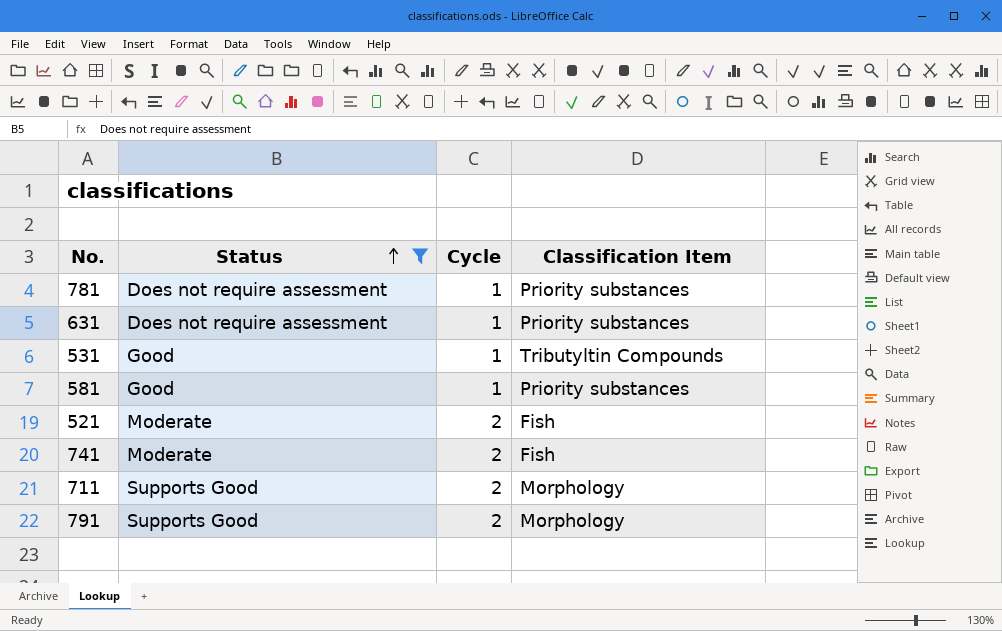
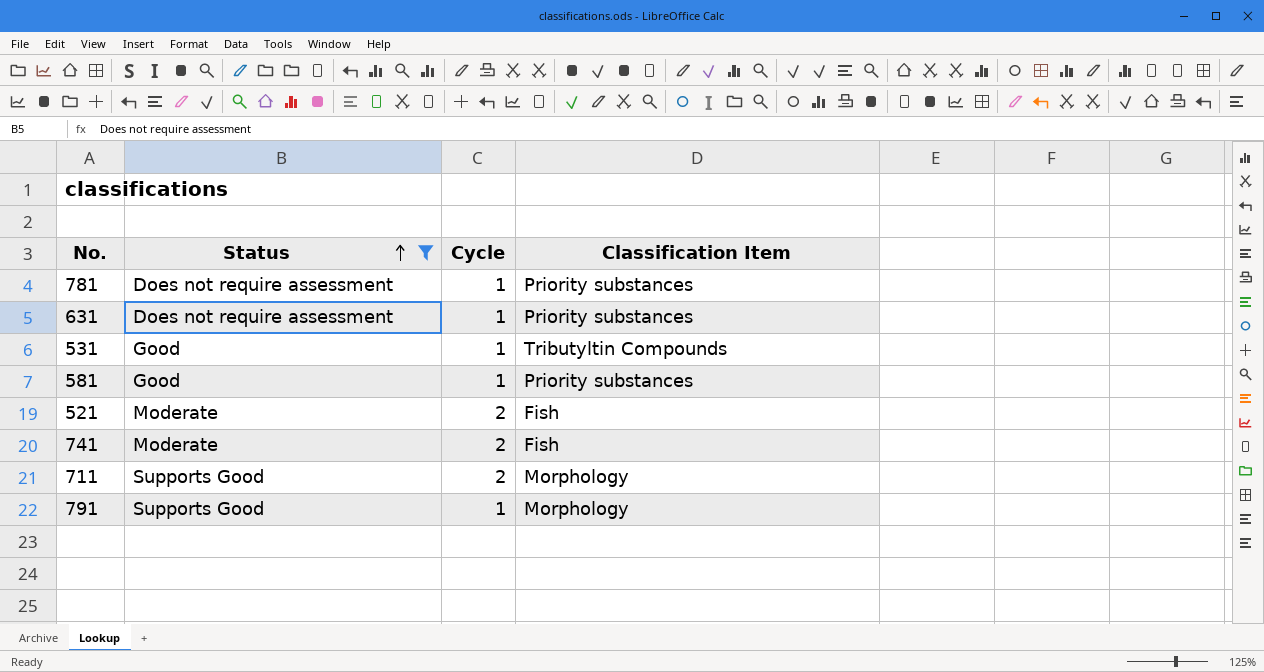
791 | Cycle: 2 -> 1

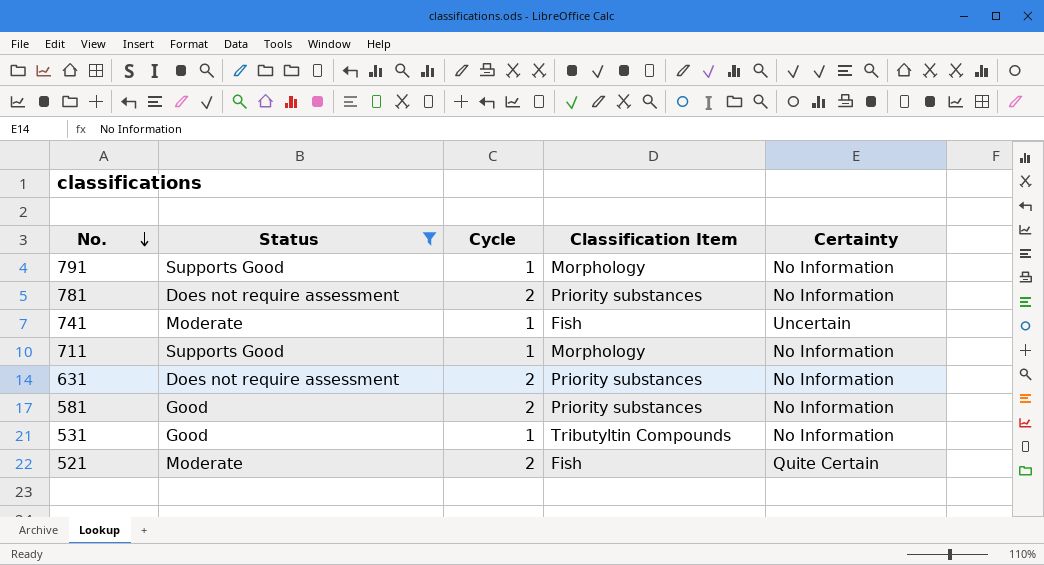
row order: Status ascending -> No. descending
column Certainty | position: none -> 5
781 | Cycle: 1 -> 2
741 | Cycle: 2 -> 1
711 | Cycle: 2 -> 1
631 | Cycle: 1 -> 2
581 | Cycle: 1 -> 2

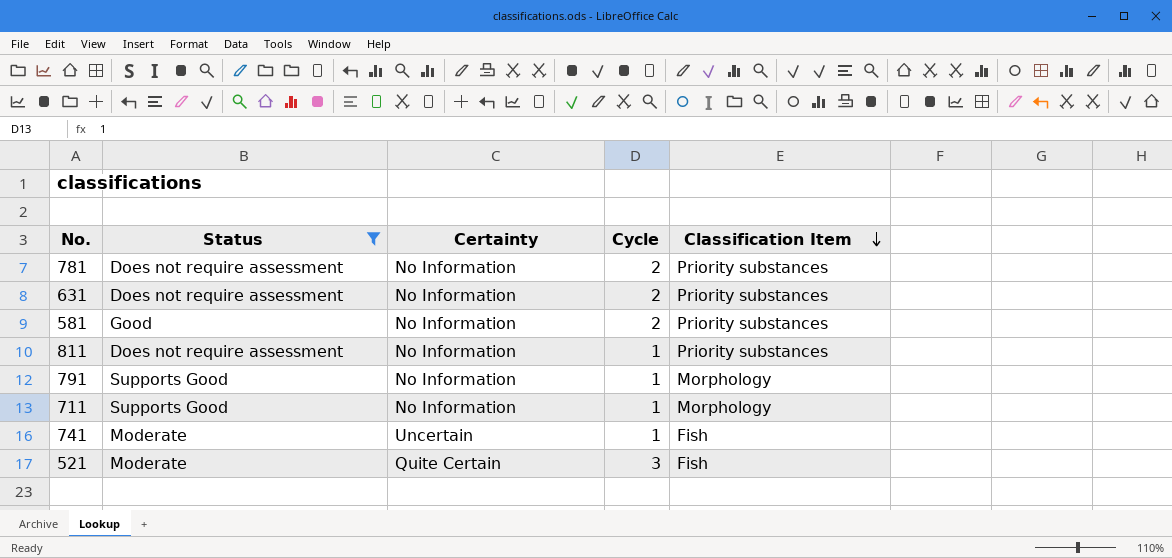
row order: No. descending -> Classification Item descending
column Certainty | position: 5 -> 3
row 531: Good | 1 | Tributyltin Compounds | No Information -> none
row 811: none -> Does not require assessment | No Information | 1 | Priority substances
521 | Cycle: 2 -> 3

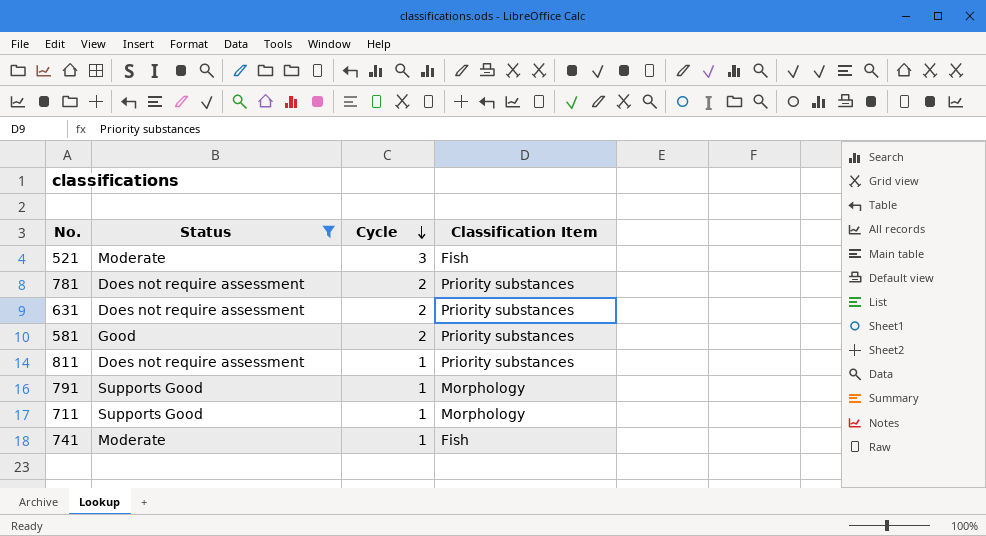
row order: Classification Item descending -> Cycle descending
column Certainty | position: 3 -> none

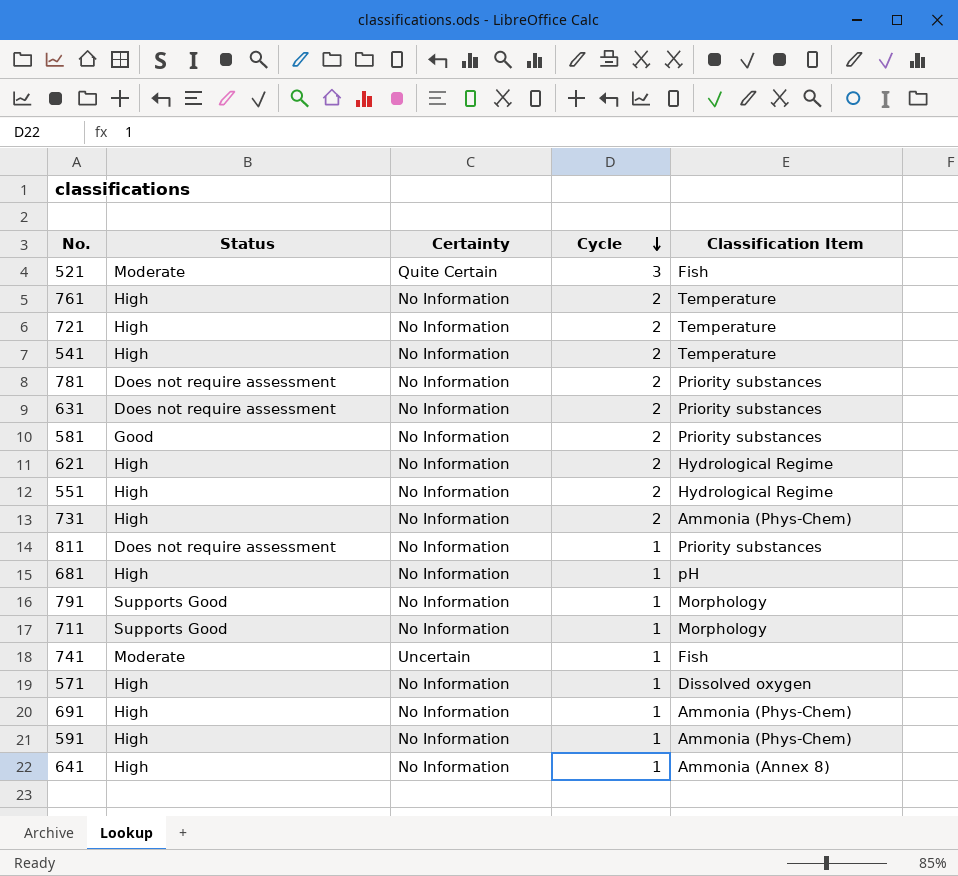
filter: Status != High -> none
column Certainty | position: none -> 3

